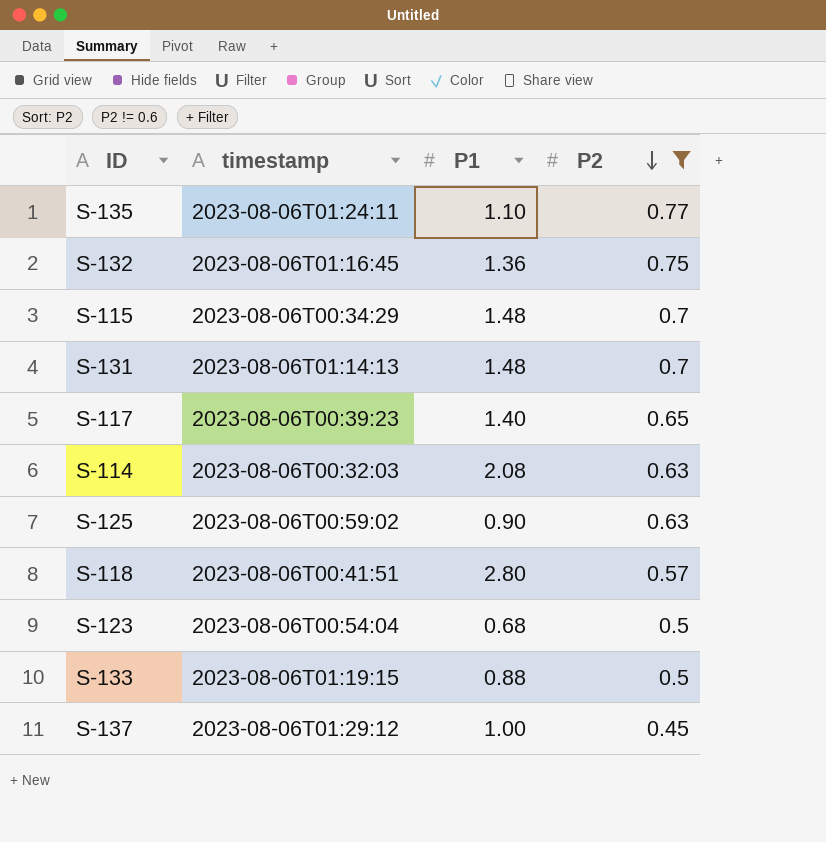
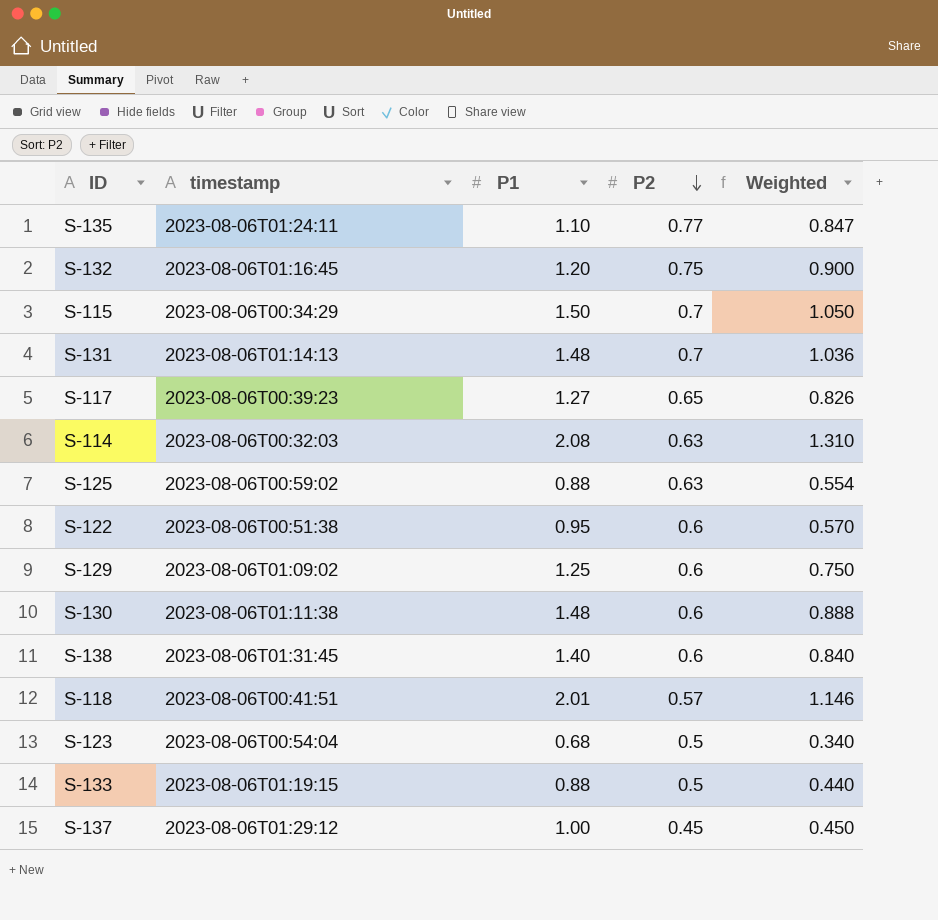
filter: P2 != 0.6 -> none
column Weighted | formula: none -> [P1] * [P2]
S-132 | P1: 1.36 -> 1.20
S-115 | P1: 1.48 -> 1.50
S-117 | P1: 1.40 -> 1.27
S-125 | P1: 0.90 -> 0.88
S-118 | P1: 2.80 -> 2.01

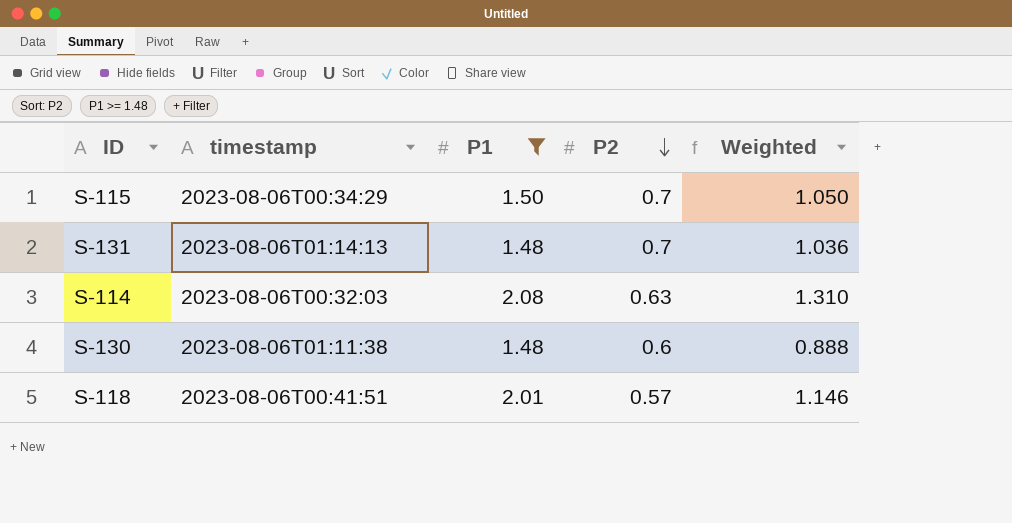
filter: none -> P1 >= 1.48

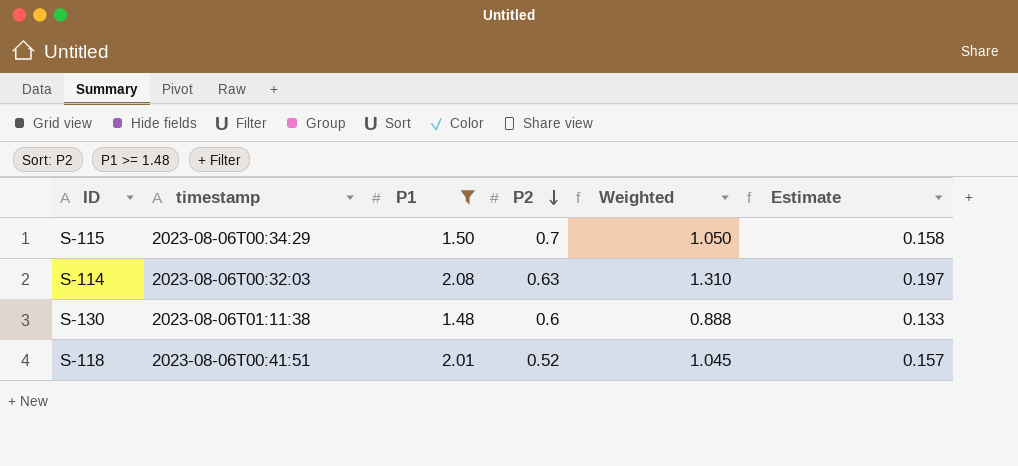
column Estimate | formula: none -> [Weighted] * 0.15
row S-131: 2023-08-06T01:14:13 | 1.48 | 0.7 | 1.036 -> none
S-118 | P2: 0.57 -> 0.52
S-118 | Weighted: 1.146 -> 1.045

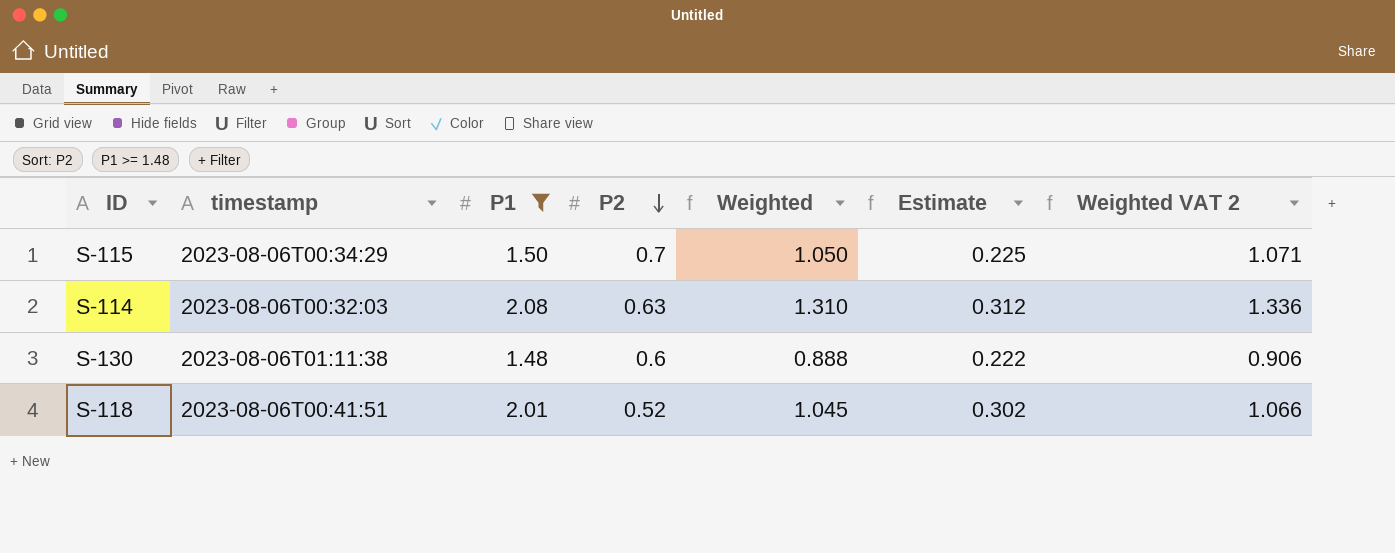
column Estimate | formula: [Weighted] * 0.15 -> [P1] * 0.15
column Weighted VAT 2 | formula: none -> [Weighted] * 1.02

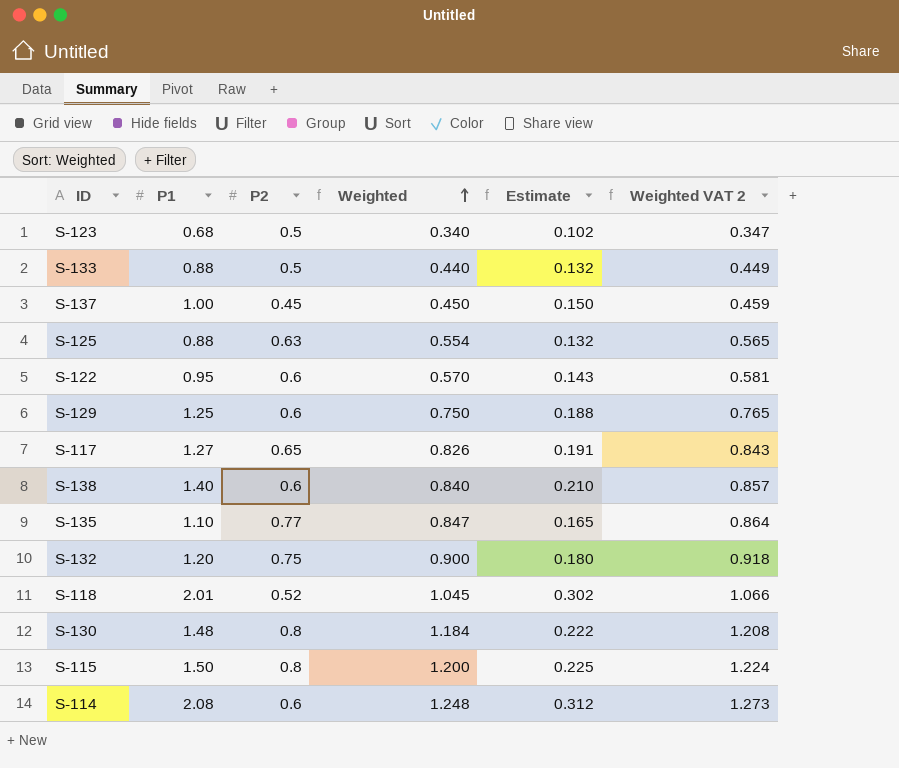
filter: P1 >= 1.48 -> none
row order: P2 descending -> Weighted ascending
column timestamp | position: 2 -> none
S-130 | P2: 0.6 -> 0.8
S-130 | Weighted: 0.888 -> 1.184
S-130 | Weighted VAT 2: 0.906 -> 1.208
S-115 | P2: 0.7 -> 0.8
S-115 | Weighted: 1.050 -> 1.200
S-115 | Weighted VAT 2: 1.071 -> 1.224
S-114 | P2: 0.63 -> 0.6
S-114 | Weighted: 1.310 -> 1.248
S-114 | Weighted VAT 2: 1.336 -> 1.273

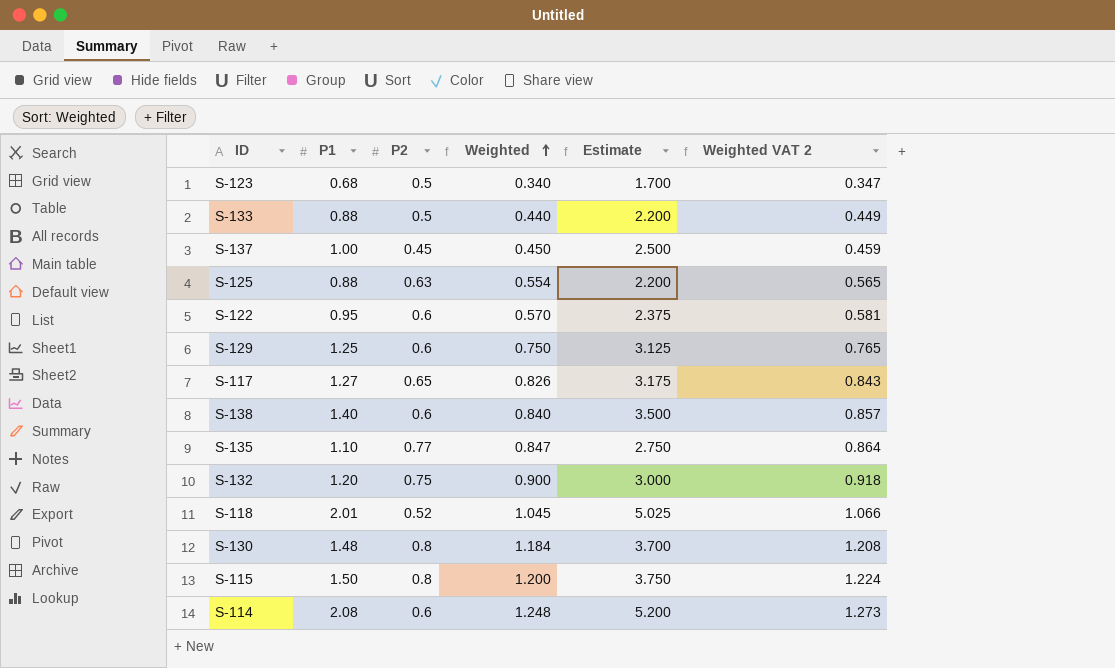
column Estimate | formula: [P1] * 0.15 -> [P1] * 2.5

